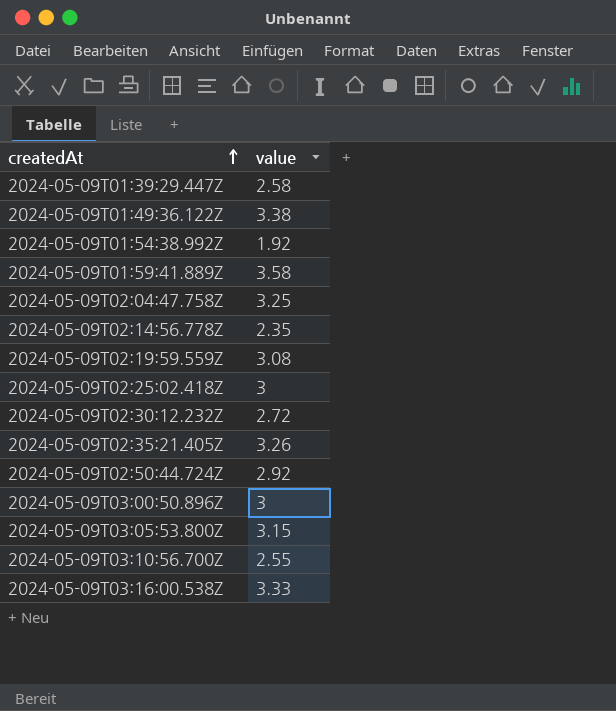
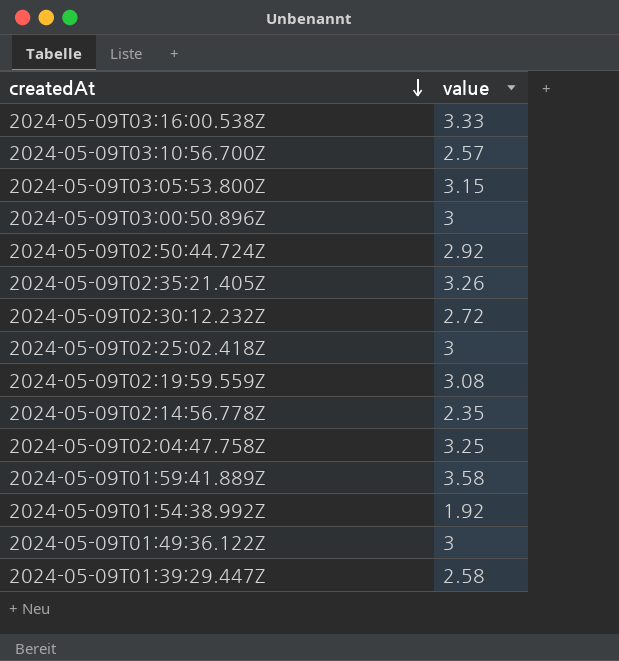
row order: createdAt ascending -> createdAt descending
2024-05-09T03:10:56.700Z | value: 2.55 -> 2.57
2024-05-09T01:49:36.122Z | value: 3.38 -> 3

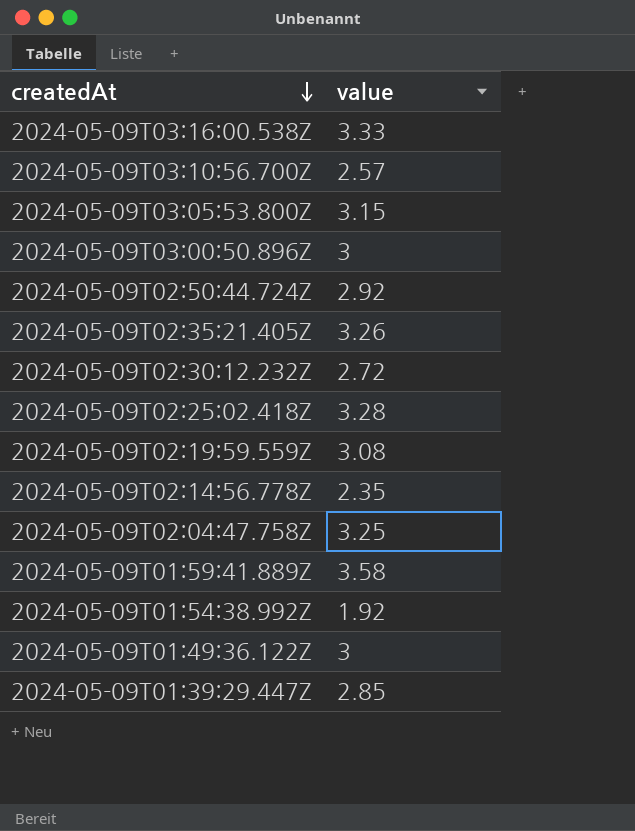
2024-05-09T02:25:02.418Z | value: 3 -> 3.28
2024-05-09T01:39:29.447Z | value: 2.58 -> 2.85

